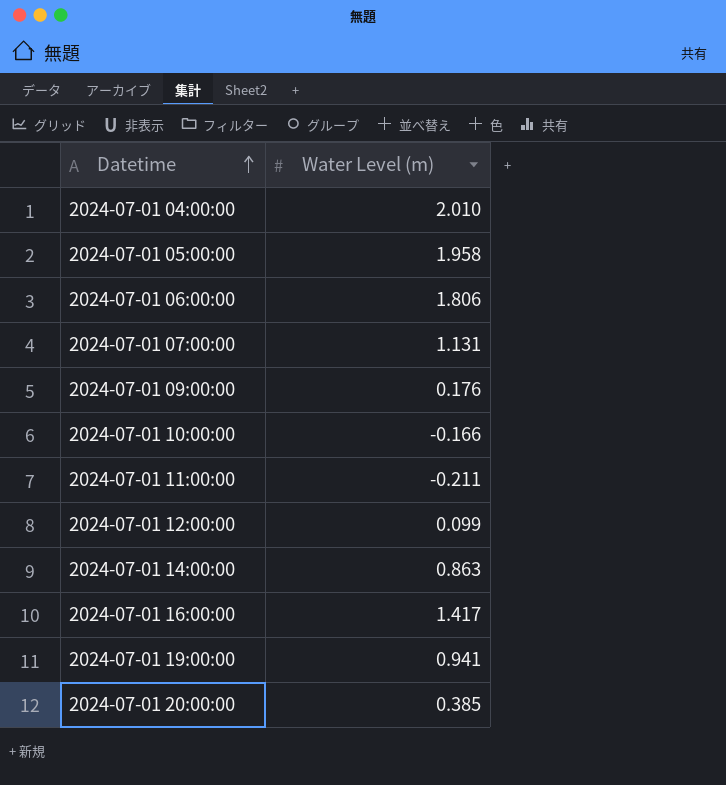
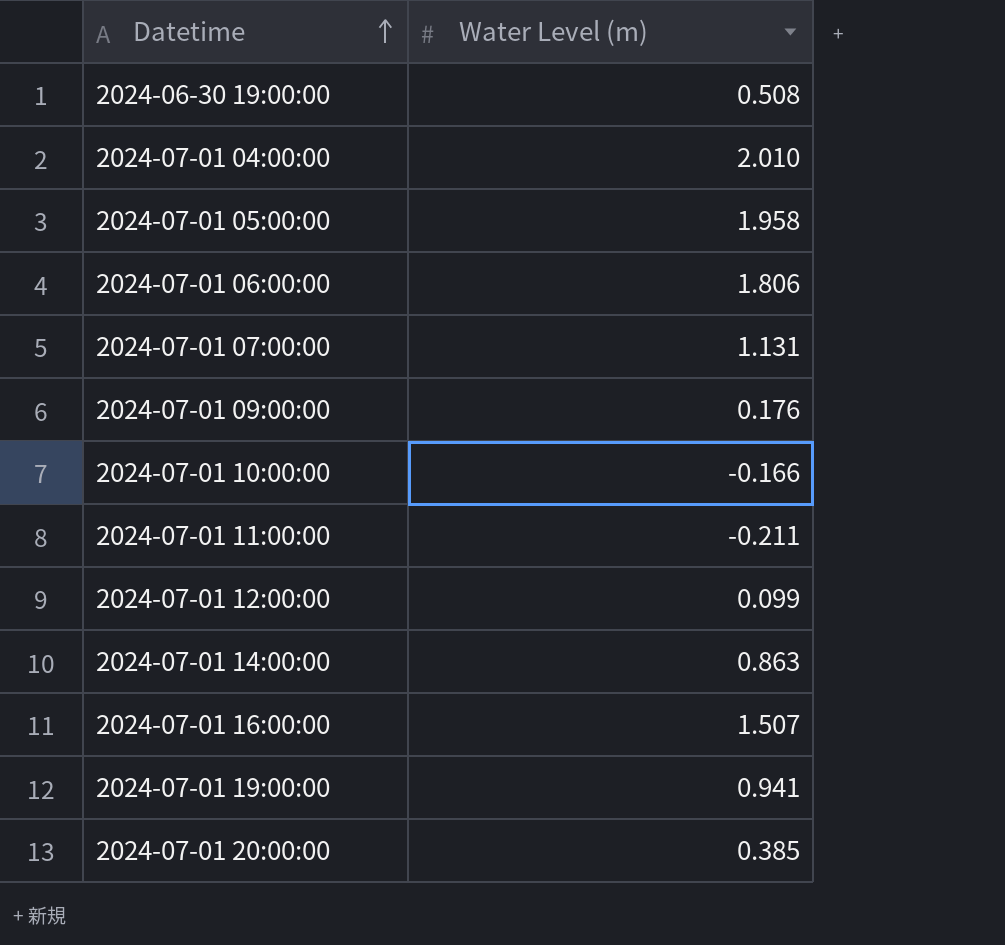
row 2024-06-30 19:00:00: none -> 0.508
2024-07-01 16:00:00 | Water Level (m): 1.417 -> 1.507

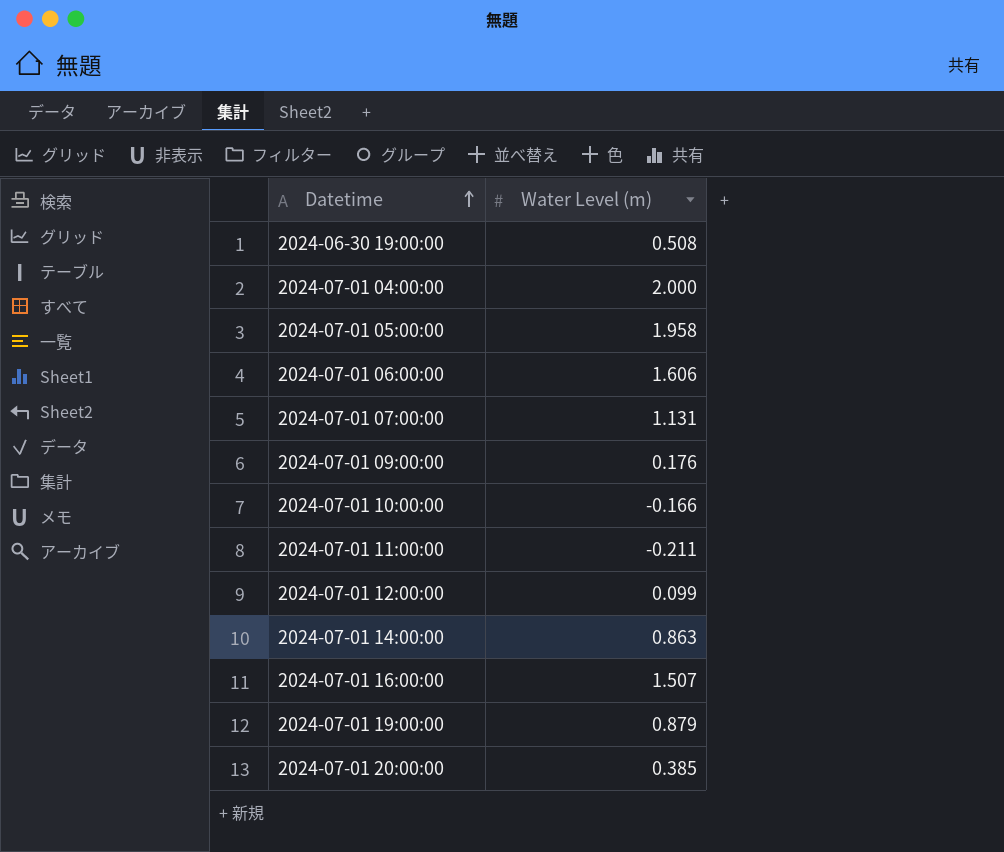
2024-07-01 04:00:00 | Water Level (m): 2.010 -> 2.000
2024-07-01 06:00:00 | Water Level (m): 1.806 -> 1.606
2024-07-01 19:00:00 | Water Level (m): 0.941 -> 0.879

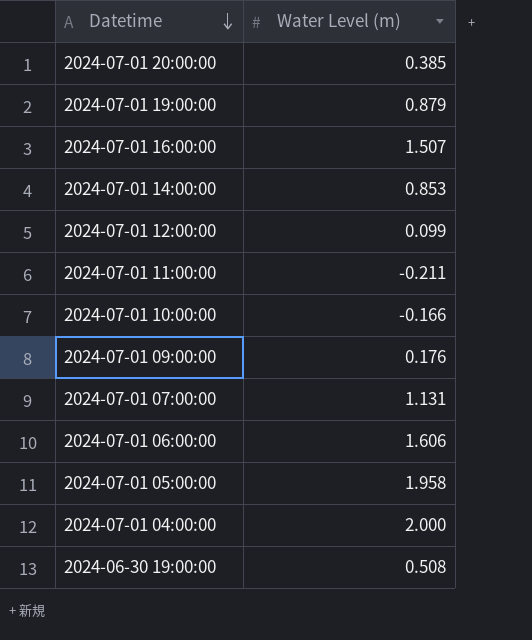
row order: Datetime ascending -> Datetime descending
2024-07-01 14:00:00 | Water Level (m): 0.863 -> 0.853

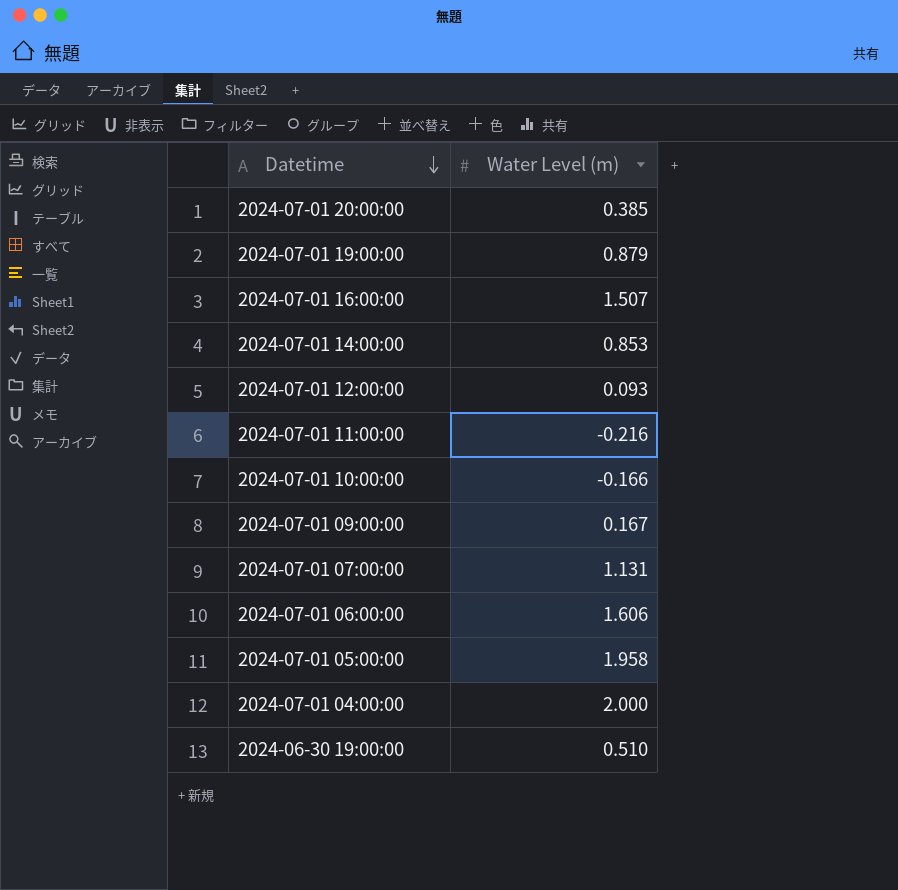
2024-07-01 12:00:00 | Water Level (m): 0.099 -> 0.093
2024-07-01 11:00:00 | Water Level (m): -0.211 -> -0.216
2024-07-01 09:00:00 | Water Level (m): 0.176 -> 0.167
2024-06-30 19:00:00 | Water Level (m): 0.508 -> 0.510

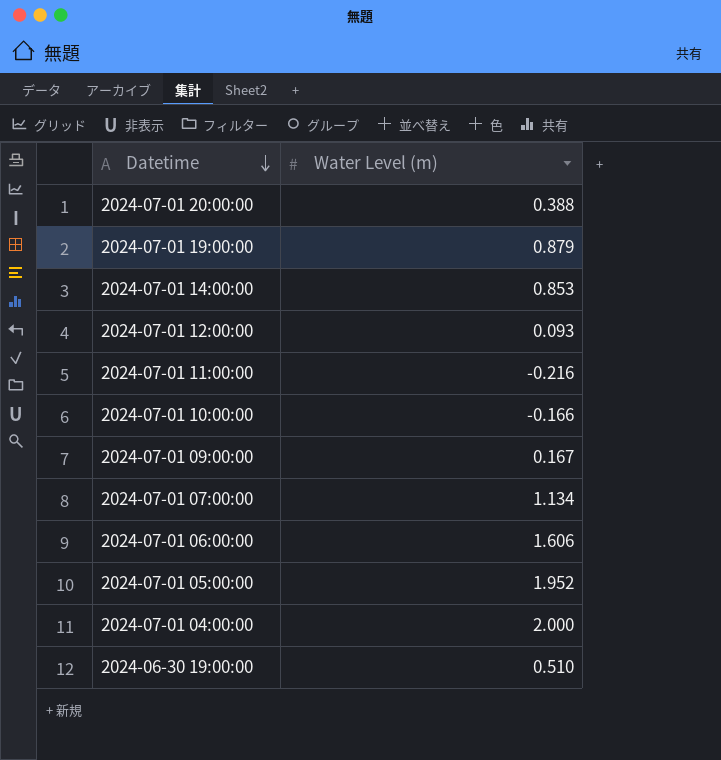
row 2024-07-01 16:00:00: 1.507 -> none
2024-07-01 20:00:00 | Water Level (m): 0.385 -> 0.388
2024-07-01 07:00:00 | Water Level (m): 1.131 -> 1.134
2024-07-01 05:00:00 | Water Level (m): 1.958 -> 1.952

